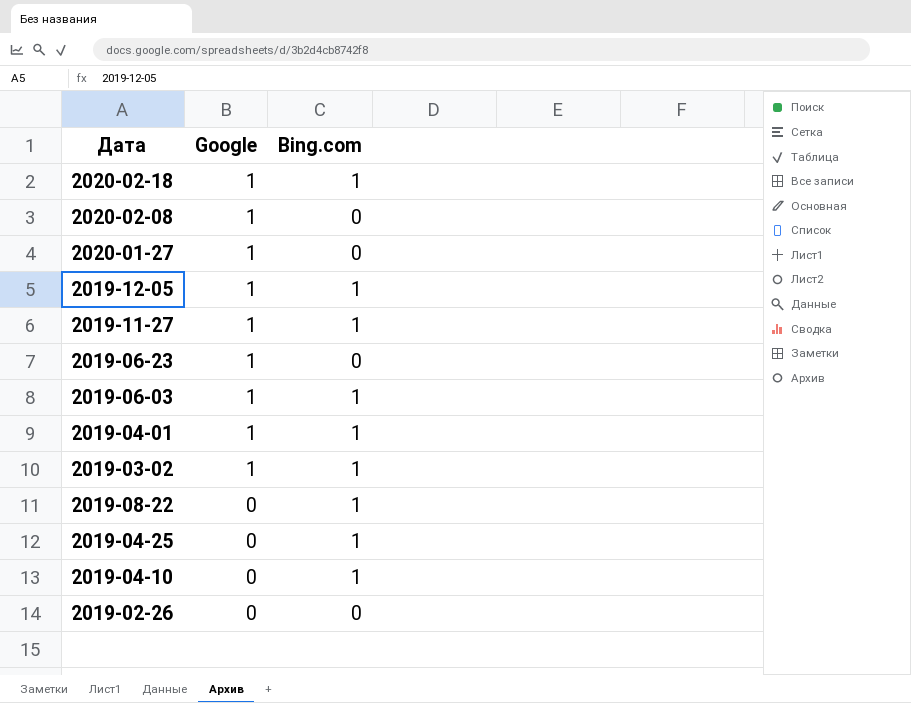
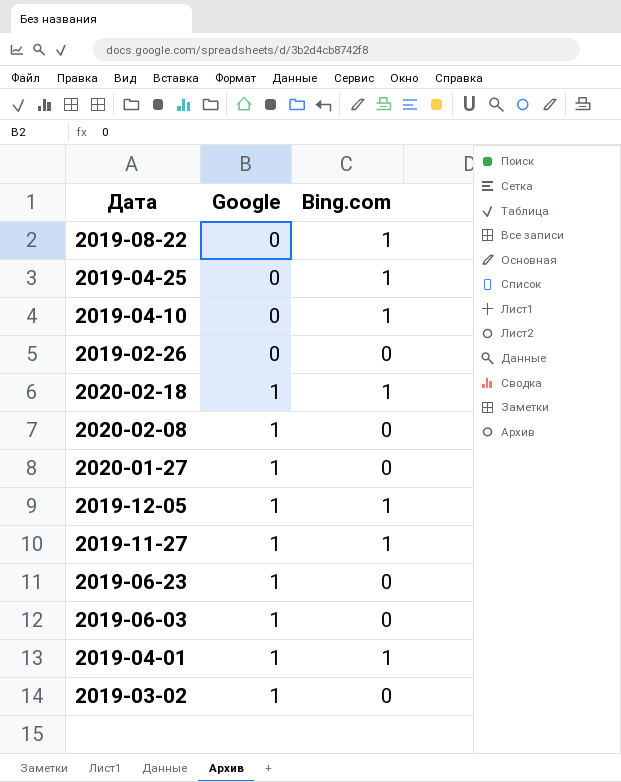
row order: Google descending -> Google ascending
2019-06-03 | Bing.com: 1 -> 0
2019-03-02 | Bing.com: 1 -> 0

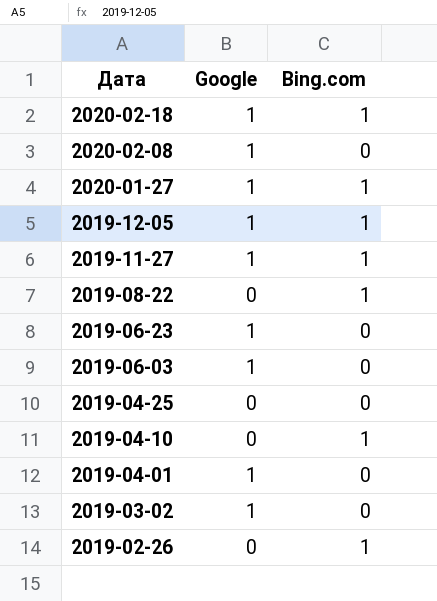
row order: Google ascending -> Дата descending
2020-01-27 | Bing.com: 0 -> 1
2019-04-25 | Bing.com: 1 -> 0
2019-04-01 | Bing.com: 1 -> 0
2019-02-26 | Bing.com: 0 -> 1

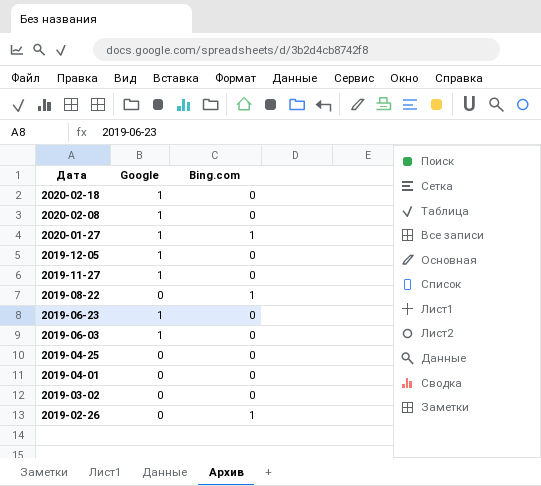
row 2019-04-10: 0 | 1 -> none
2020-02-18 | Bing.com: 1 -> 0
2019-12-05 | Bing.com: 1 -> 0
2019-11-27 | Bing.com: 1 -> 0
2019-04-01 | Google: 1 -> 0
2019-03-02 | Google: 1 -> 0

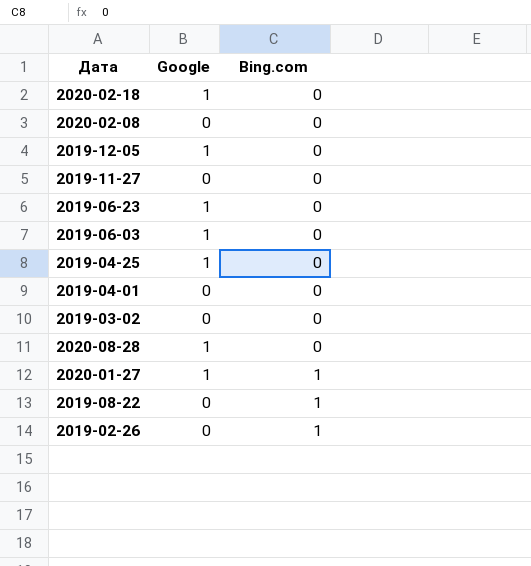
row order: Дата descending -> Bing.com ascending
2020-02-08 | Google: 1 -> 0
2019-11-27 | Google: 1 -> 0
2019-04-25 | Google: 0 -> 1
row 2020-08-28: none -> 1 | 0

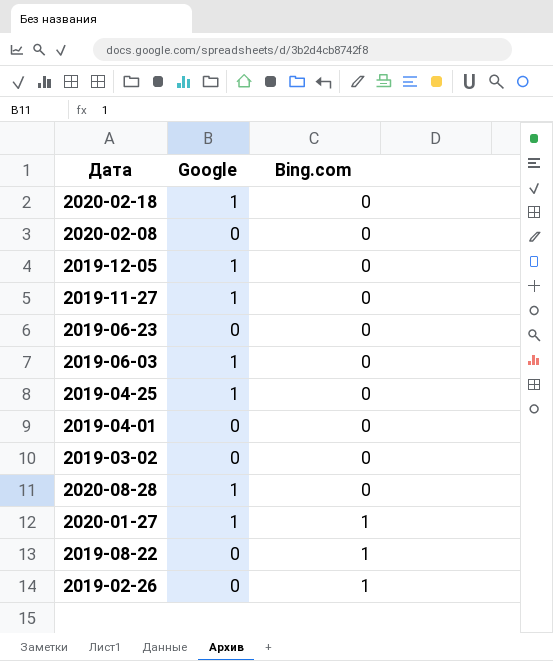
2019-11-27 | Google: 0 -> 1
2019-06-23 | Google: 1 -> 0

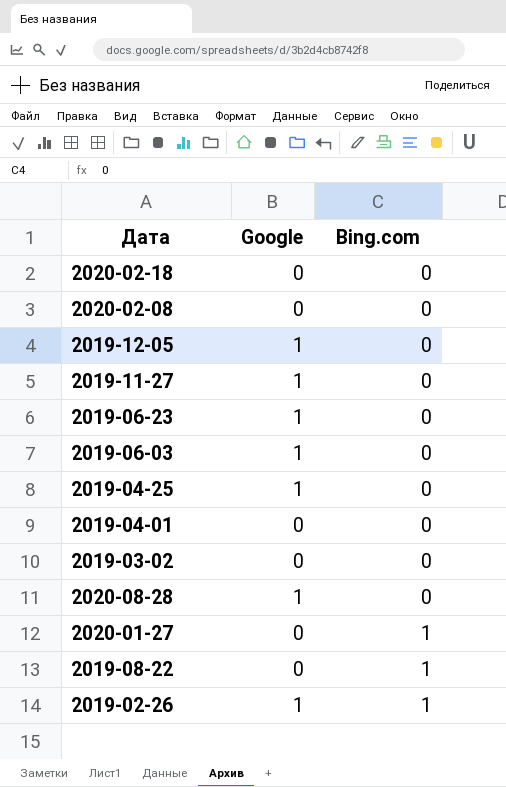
2020-02-18 | Google: 1 -> 0
2019-06-23 | Google: 0 -> 1
2020-01-27 | Google: 1 -> 0
2019-02-26 | Google: 0 -> 1

